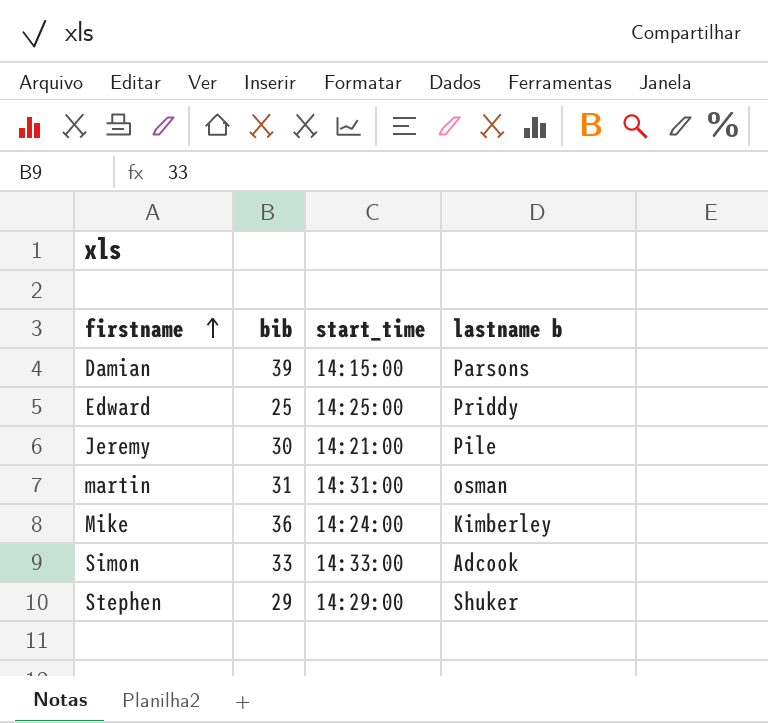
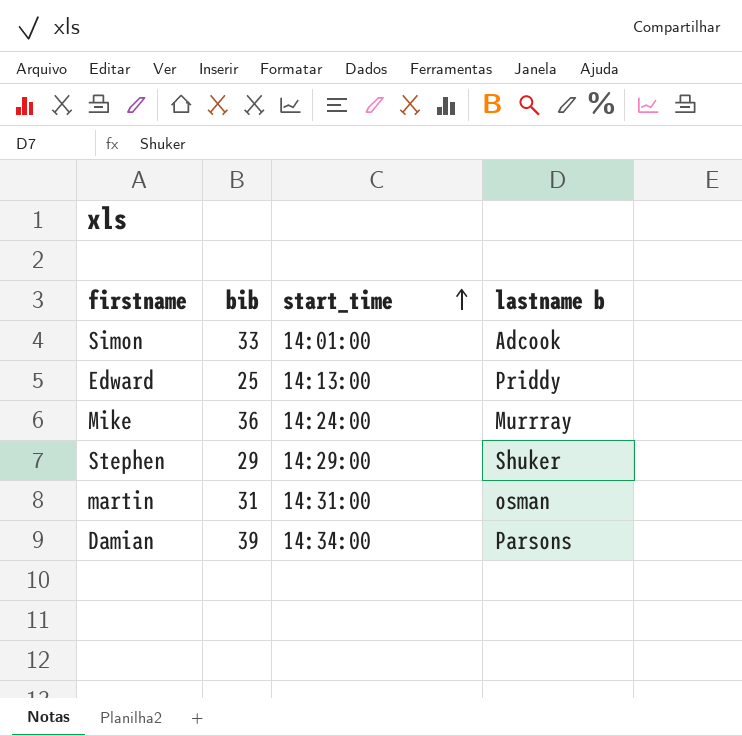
row order: firstname ascending -> start_time ascending
row Jeremy: 30 | 14:21:00 | Pile -> none
Simon | start_time: 14:33:00 -> 14:01:00
Edward | start_time: 14:25:00 -> 14:13:00
Mike | lastname b: Kimberley -> Murrray
Damian | start_time: 14:15:00 -> 14:34:00

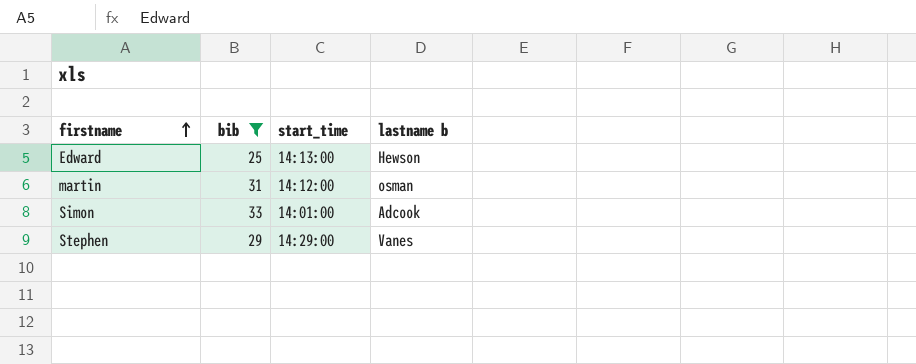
filter: none -> bib <= 33
row order: start_time ascending -> firstname ascending
Edward | lastname b: Priddy -> Hewson
martin | start_time: 14:31:00 -> 14:12:00
Stephen | lastname b: Shuker -> Vanes

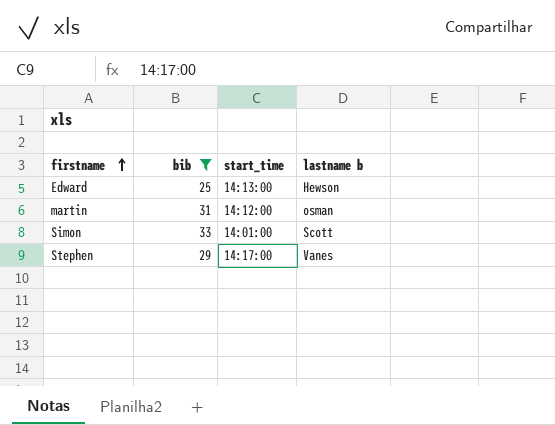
Simon | lastname b: Adcook -> Scott
Stephen | start_time: 14:29:00 -> 14:17:00

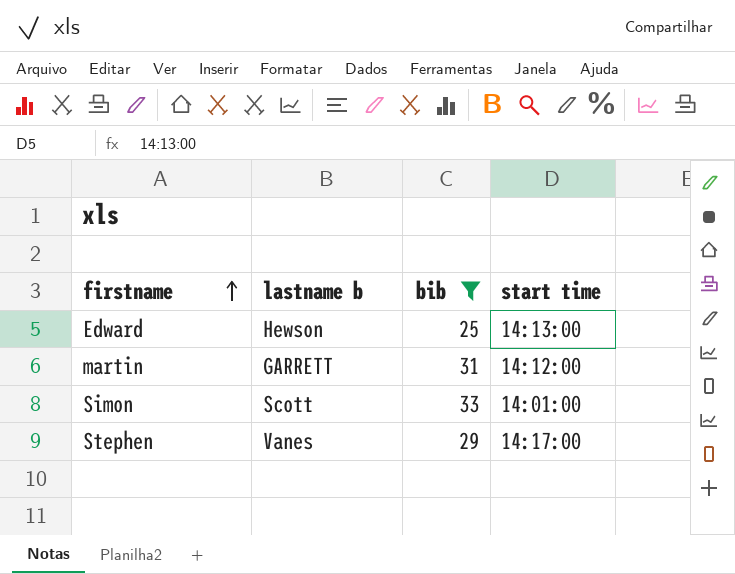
column lastname b | position: 4 -> 2
column name: start_time -> start time
martin | lastname b: osman -> GARRETT

